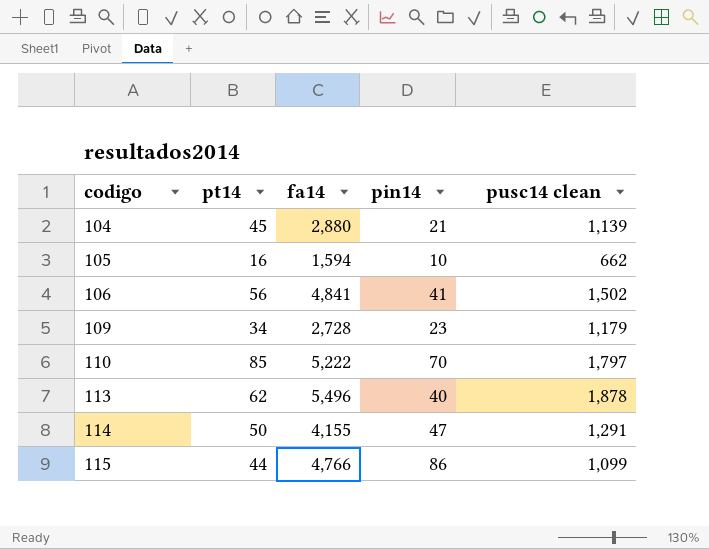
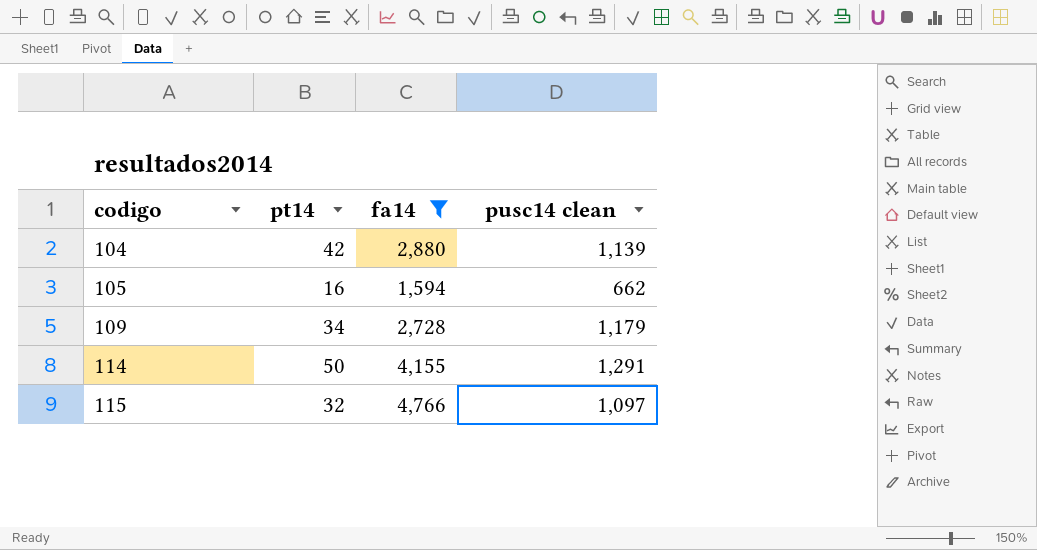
filter: none -> fa14 <= 4,766
column pin14 | position: 4 -> none
104 | pt14: 45 -> 42
115 | pt14: 44 -> 32
115 | pusc14 clean: 1,099 -> 1,097

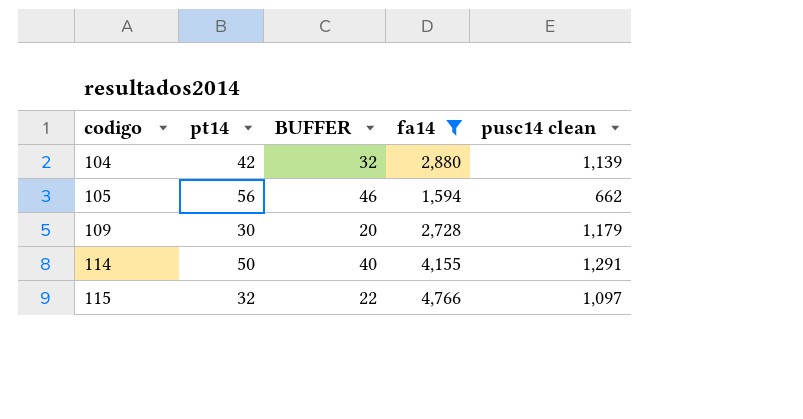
column BUFFER | formula: none -> [pt14] - 10
105 | pt14: 16 -> 56
109 | pt14: 34 -> 30

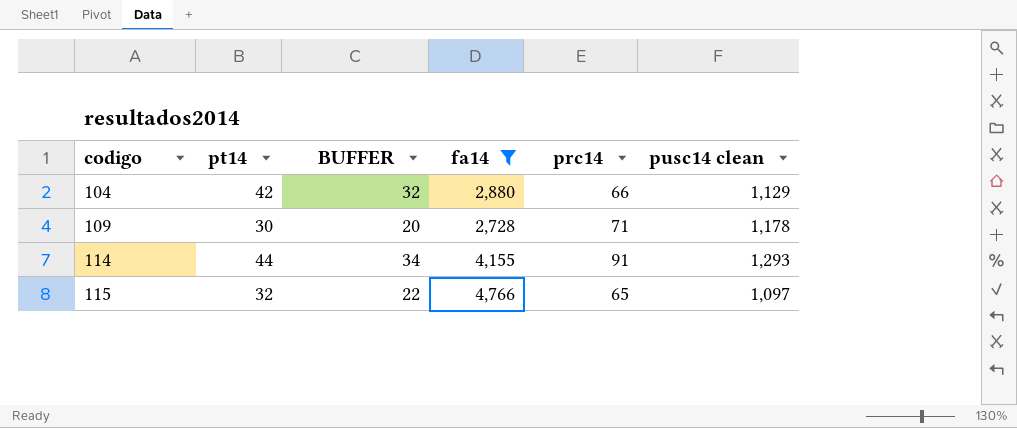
column prc14 | position: none -> 5
row 105: 56 | 46 | 1,594 | 662 -> none
104 | pusc14 clean: 1,139 -> 1,129
109 | pusc14 clean: 1,179 -> 1,178
114 | pt14: 50 -> 44
114 | BUFFER: 40 -> 34
114 | pusc14 clean: 1,291 -> 1,293

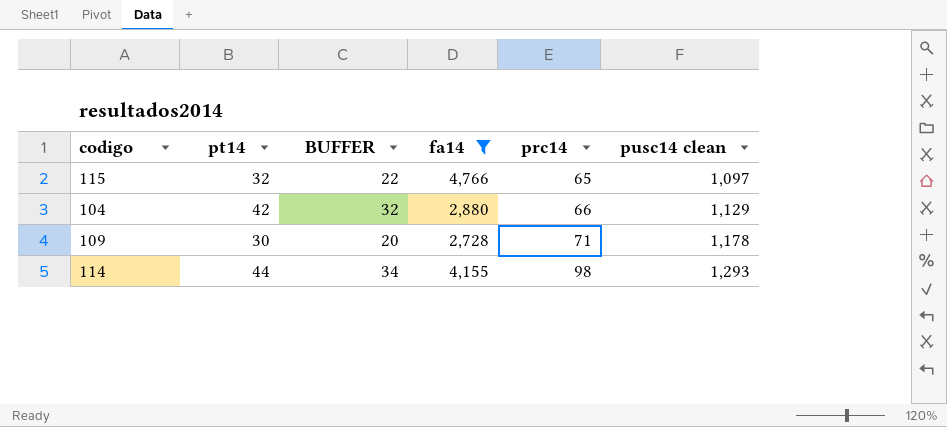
row order: codigo ascending -> prc14 ascending
114 | prc14: 91 -> 98

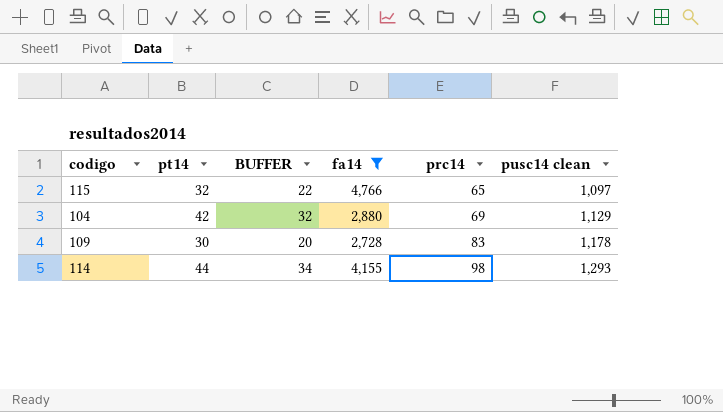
104 | prc14: 66 -> 69
109 | prc14: 71 -> 83

